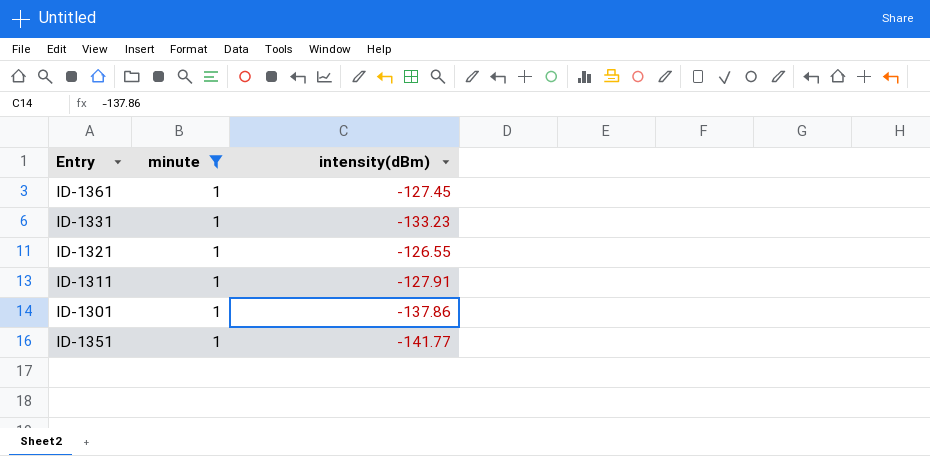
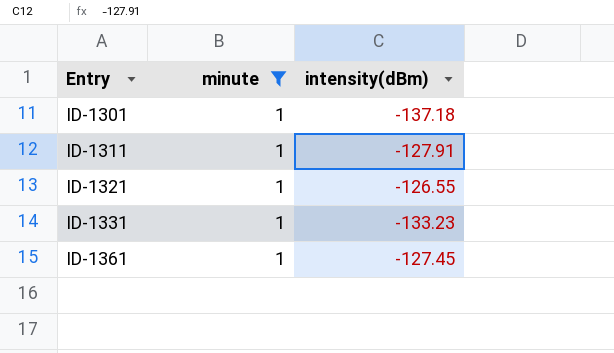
row order: none -> Entry ascending
row ID-1351: 1 | -141.77 -> none
ID-1301 | intensity(dBm): -137.86 -> -137.18

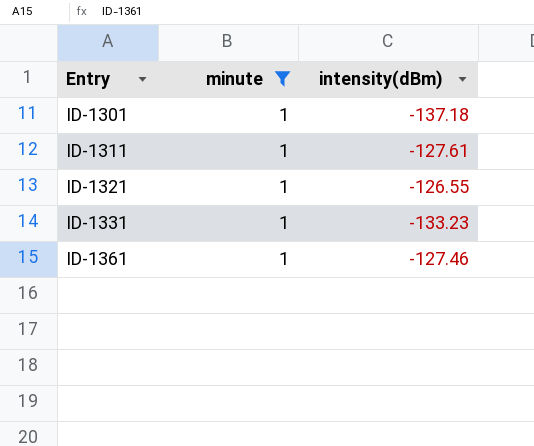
ID-1311 | intensity(dBm): -127.91 -> -127.61
ID-1361 | intensity(dBm): -127.45 -> -127.46

